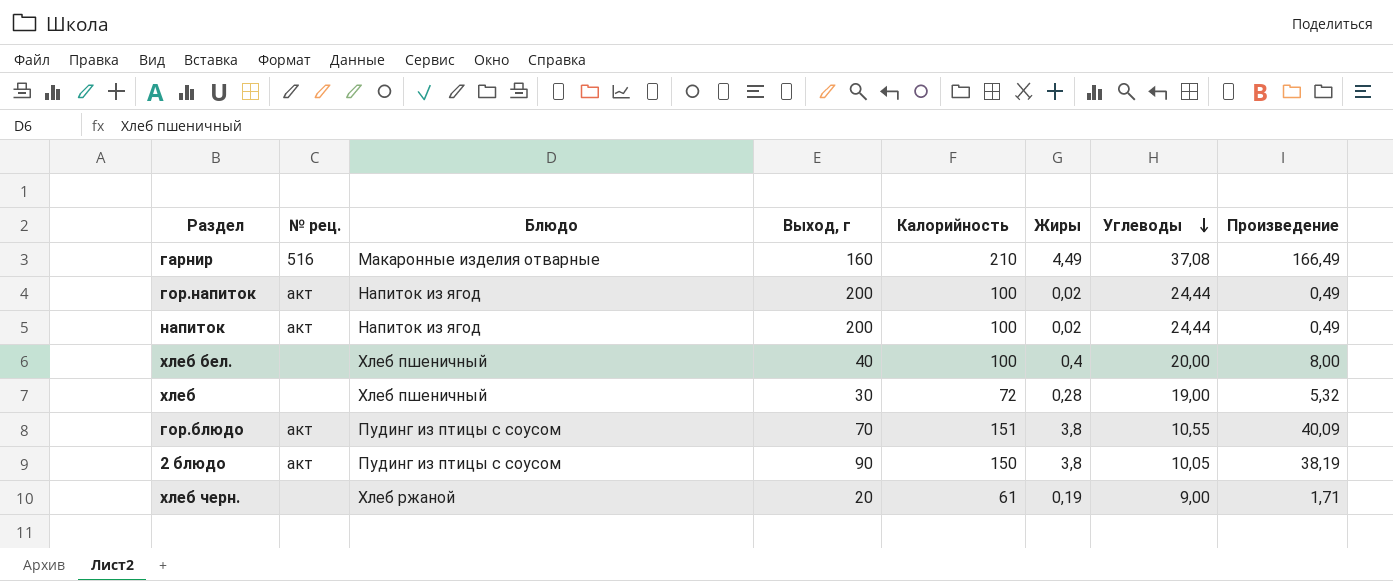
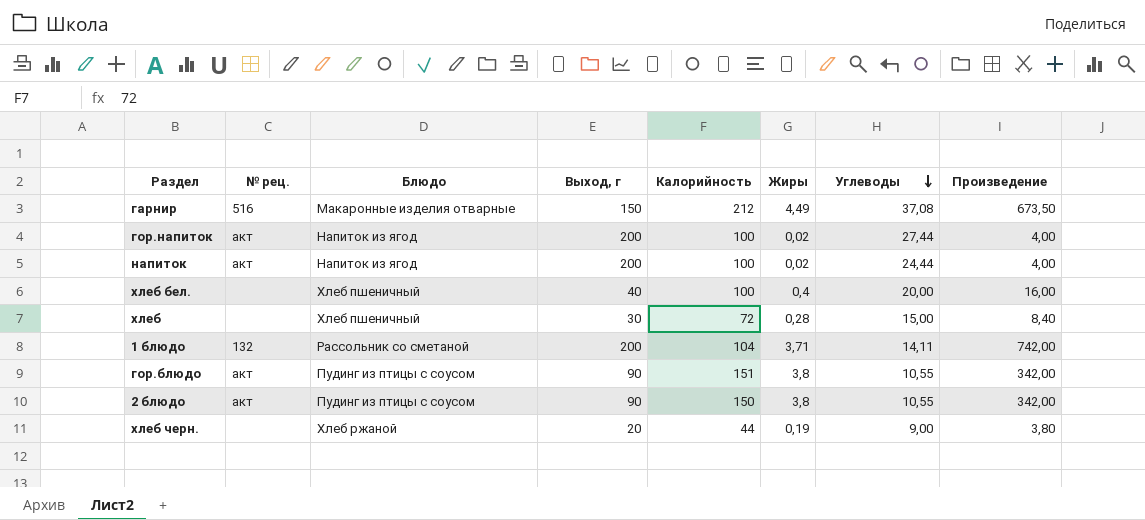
column Произведение | formula: [Жиры] * [Углеводы] -> [Выход, г] * [Жиры]
гарнир | Выход, г: 160 -> 150
гарнир | Калорийность: 210 -> 212
гор.напиток | Углеводы: 24,44 -> 27,44
хлеб | Углеводы: 19,00 -> 15,00
row 1 блюдо: none -> 132 | Рассольник со сметаной | 200 | 104 | 3,71 | 14,11 | 742,00
гор.блюдо | Выход, г: 70 -> 90
2 блюдо | Углеводы: 10,05 -> 10,55
хлеб черн. | Калорийность: 61 -> 44

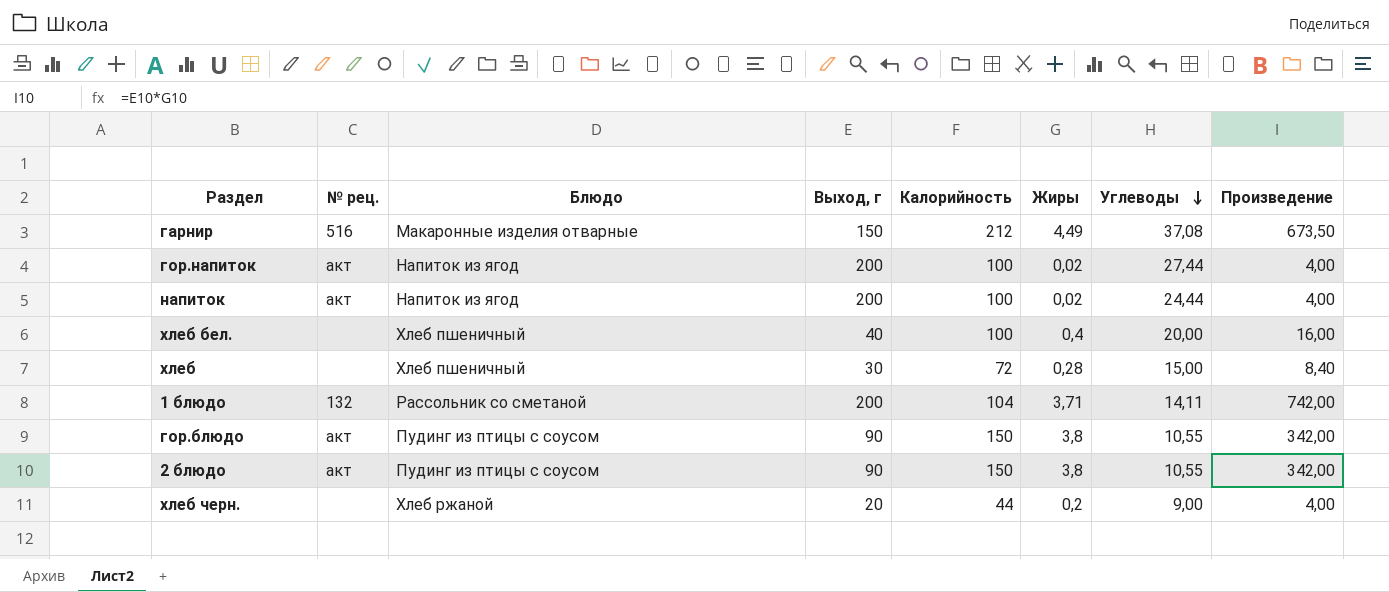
гор.блюдо | Калорийность: 151 -> 150
хлеб черн. | Жиры: 0,19 -> 0,2
хлеб черн. | Произведение: 3,80 -> 4,00

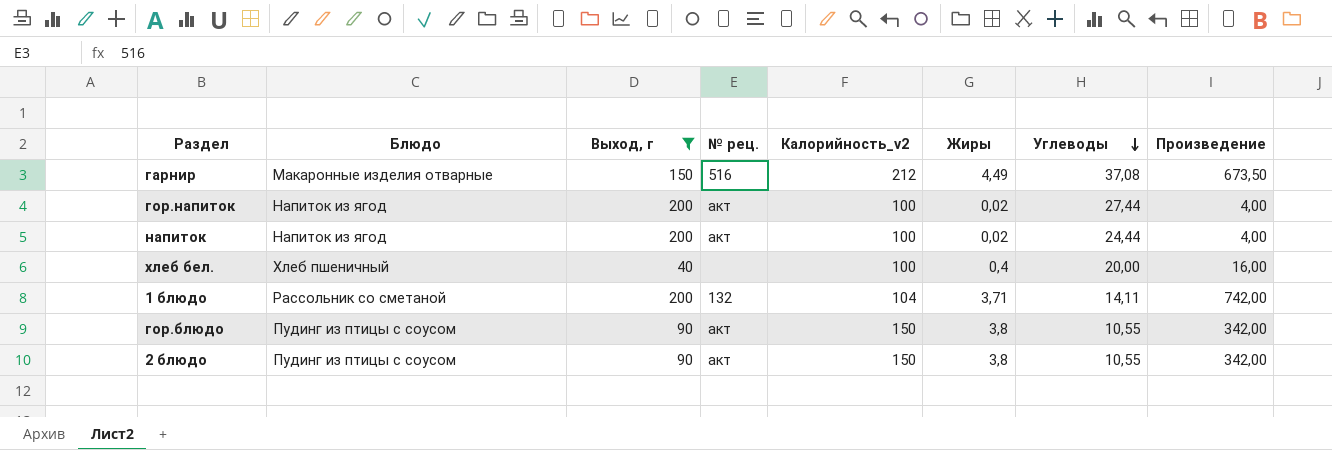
filter: none -> Выход, г >= 40
column № рец. | position: 2 -> 4
column name: Калорийность -> Калорийность_v2

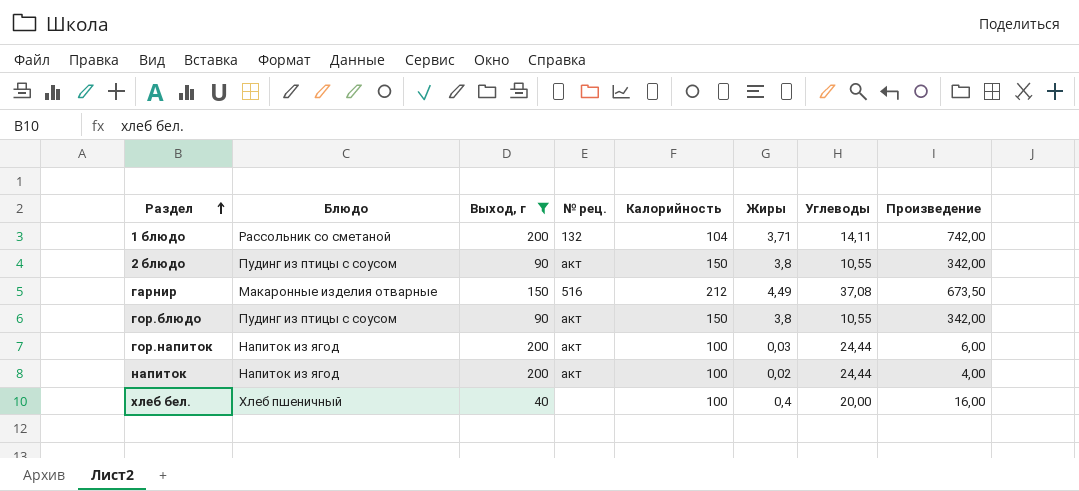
row order: Углеводы descending -> Раздел ascending
column name: Калорийность_v2 -> Калорийность
гор.напиток | Жиры: 0,02 -> 0,03
гор.напиток | Углеводы: 27,44 -> 24,44
гор.напиток | Произведение: 4,00 -> 6,00

